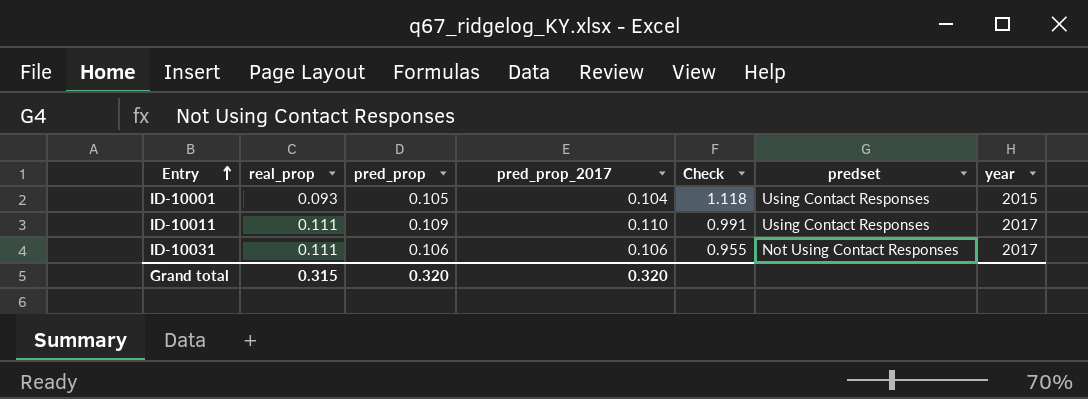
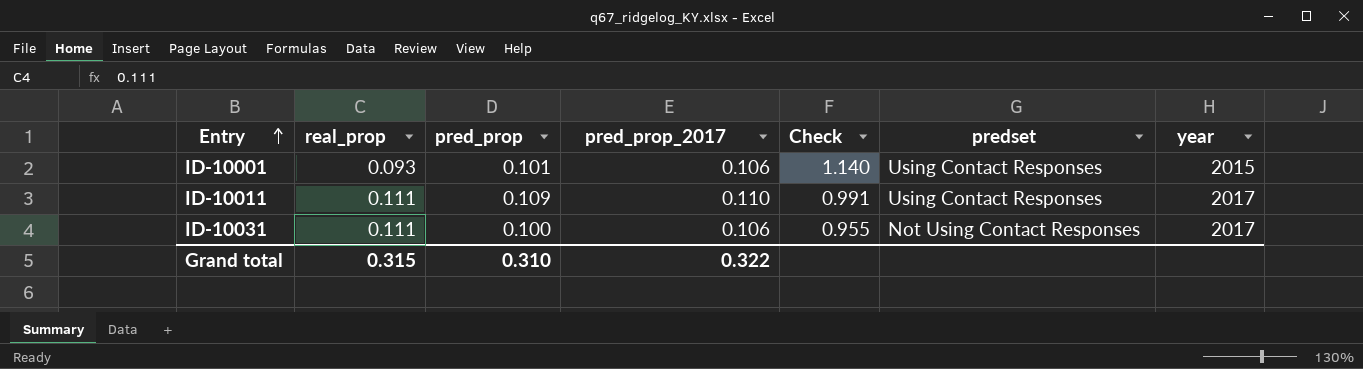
ID-10001 | pred_prop: 0.105 -> 0.101
ID-10001 | pred_prop_2017: 0.104 -> 0.106
ID-10001 | Check: 1.118 -> 1.140
ID-10031 | pred_prop: 0.106 -> 0.100
Grand total | pred_prop: 0.320 -> 0.310
Grand total | pred_prop_2017: 0.320 -> 0.322

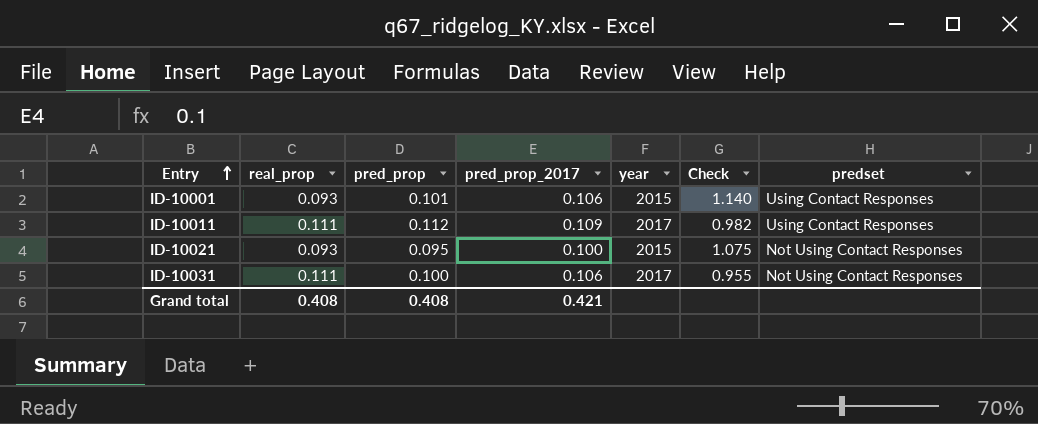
column year | position: 7 -> 5
ID-10011 | pred_prop: 0.109 -> 0.112
ID-10011 | pred_prop_2017: 0.110 -> 0.109
ID-10011 | Check: 0.991 -> 0.982
row ID-10021: none -> 0.093 | 0.095 | 0.100 | 2015 | 1.075 | Not Using Contact Responses
Grand total | real_prop: 0.315 -> 0.408
Grand total | pred_prop: 0.310 -> 0.408
Grand total | pred_prop_2017: 0.322 -> 0.421

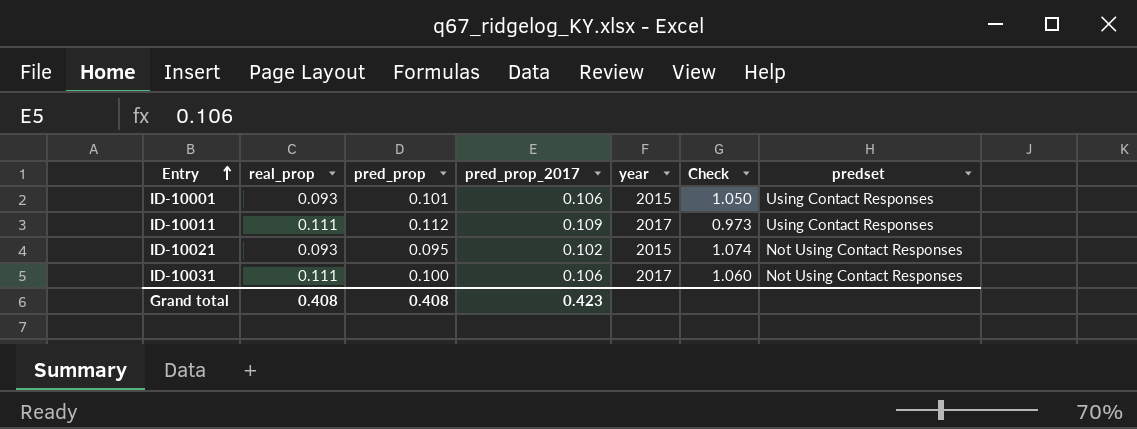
column Check | formula: [pred_prop_2017] / [real_prop] -> [pred_prop_2017] / [pred_prop]
ID-10021 | pred_prop_2017: 0.100 -> 0.102
Grand total | pred_prop_2017: 0.421 -> 0.423

